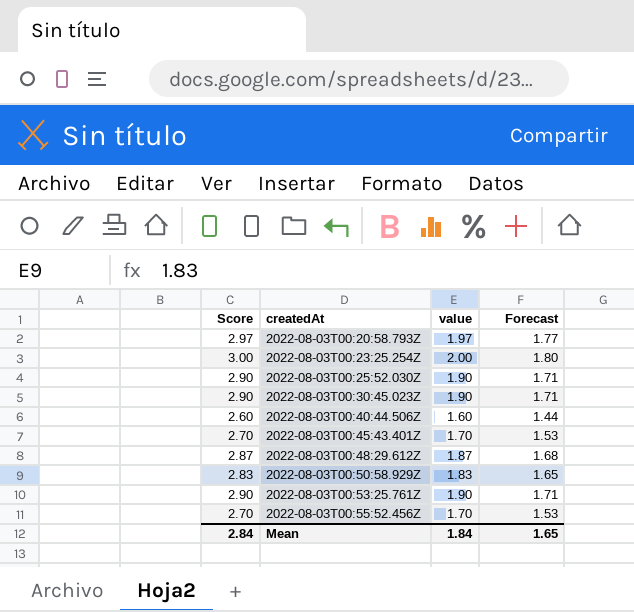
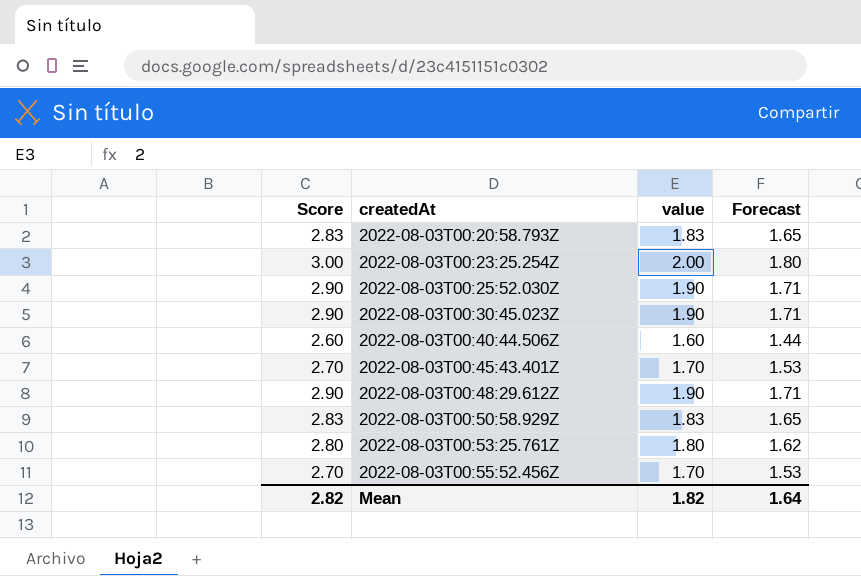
2022-08-03T00:20:58.793Z | Score: 2.97 -> 2.83
2022-08-03T00:20:58.793Z | value: 1.97 -> 1.83
2022-08-03T00:20:58.793Z | Forecast: 1.77 -> 1.65
2022-08-03T00:48:29.612Z | Score: 2.87 -> 2.90
2022-08-03T00:48:29.612Z | value: 1.87 -> 1.90
2022-08-03T00:48:29.612Z | Forecast: 1.68 -> 1.71
2022-08-03T00:53:25.761Z | Score: 2.90 -> 2.80
2022-08-03T00:53:25.761Z | value: 1.90 -> 1.80
2022-08-03T00:53:25.761Z | Forecast: 1.71 -> 1.62
Mean | Score: 2.84 -> 2.82
Mean | value: 1.84 -> 1.82
Mean | Forecast: 1.65 -> 1.64

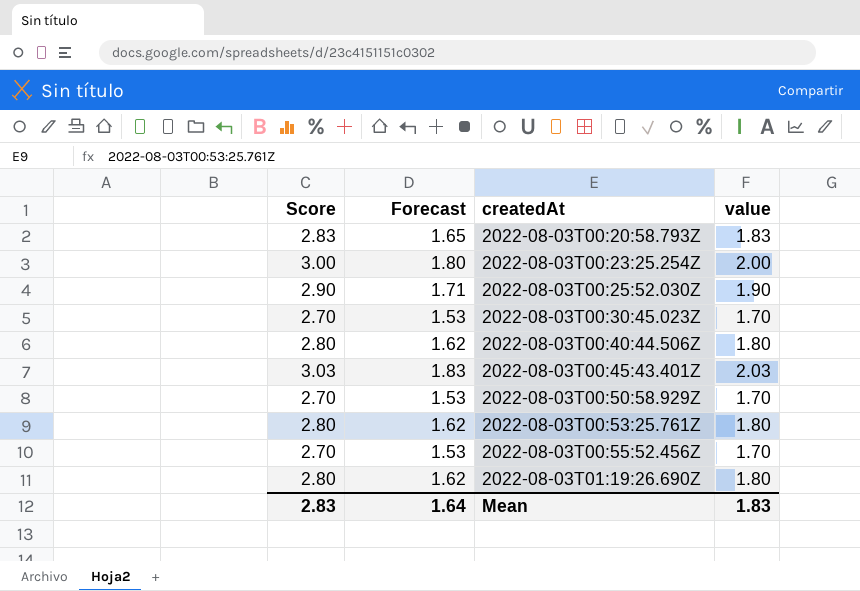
column Forecast | position: 4 -> 2
row 2022-08-03T00:48:29.612Z: 2.90 | 1.90 | 1.71 -> none
2022-08-03T00:30:45.023Z | Score: 2.90 -> 2.70
2022-08-03T00:30:45.023Z | Forecast: 1.71 -> 1.53
2022-08-03T00:30:45.023Z | value: 1.90 -> 1.70
2022-08-03T00:40:44.506Z | Score: 2.60 -> 2.80
2022-08-03T00:40:44.506Z | Forecast: 1.44 -> 1.62
2022-08-03T00:40:44.506Z | value: 1.60 -> 1.80
2022-08-03T00:45:43.401Z | Score: 2.70 -> 3.03
2022-08-03T00:45:43.401Z | Forecast: 1.53 -> 1.83
2022-08-03T00:45:43.401Z | value: 1.70 -> 2.03
2022-08-03T00:50:58.929Z | Score: 2.83 -> 2.70
2022-08-03T00:50:58.929Z | Forecast: 1.65 -> 1.53
2022-08-03T00:50:58.929Z | value: 1.83 -> 1.70
row 2022-08-03T01:19:26.690Z: none -> 2.80 | 1.62 | 1.80
Mean | Score: 2.82 -> 2.83
Mean | value: 1.82 -> 1.83

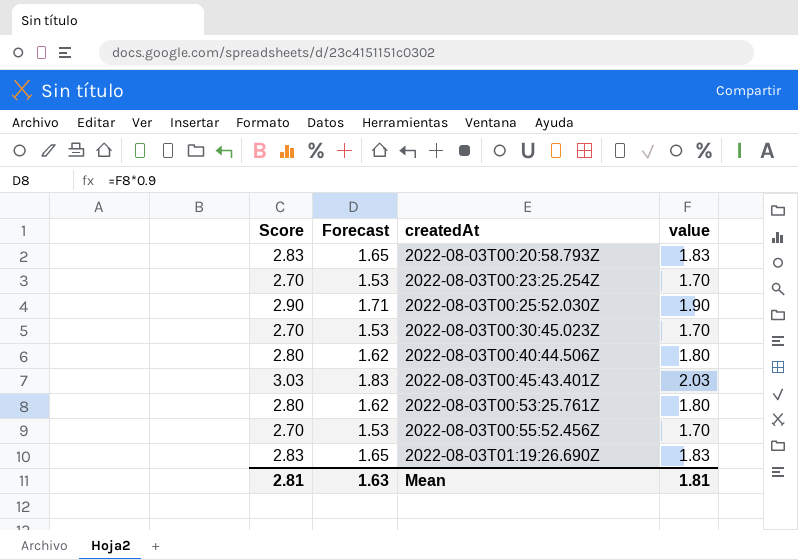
row 2022-08-03T00:50:58.929Z: 2.70 | 1.53 | 1.70 -> none
2022-08-03T00:23:25.254Z | Score: 3.00 -> 2.70
2022-08-03T00:23:25.254Z | Forecast: 1.80 -> 1.53
2022-08-03T00:23:25.254Z | value: 2.00 -> 1.70
2022-08-03T01:19:26.690Z | Score: 2.80 -> 2.83
2022-08-03T01:19:26.690Z | Forecast: 1.62 -> 1.65
2022-08-03T01:19:26.690Z | value: 1.80 -> 1.83
Mean | Score: 2.83 -> 2.81
Mean | Forecast: 1.64 -> 1.63
Mean | value: 1.83 -> 1.81

